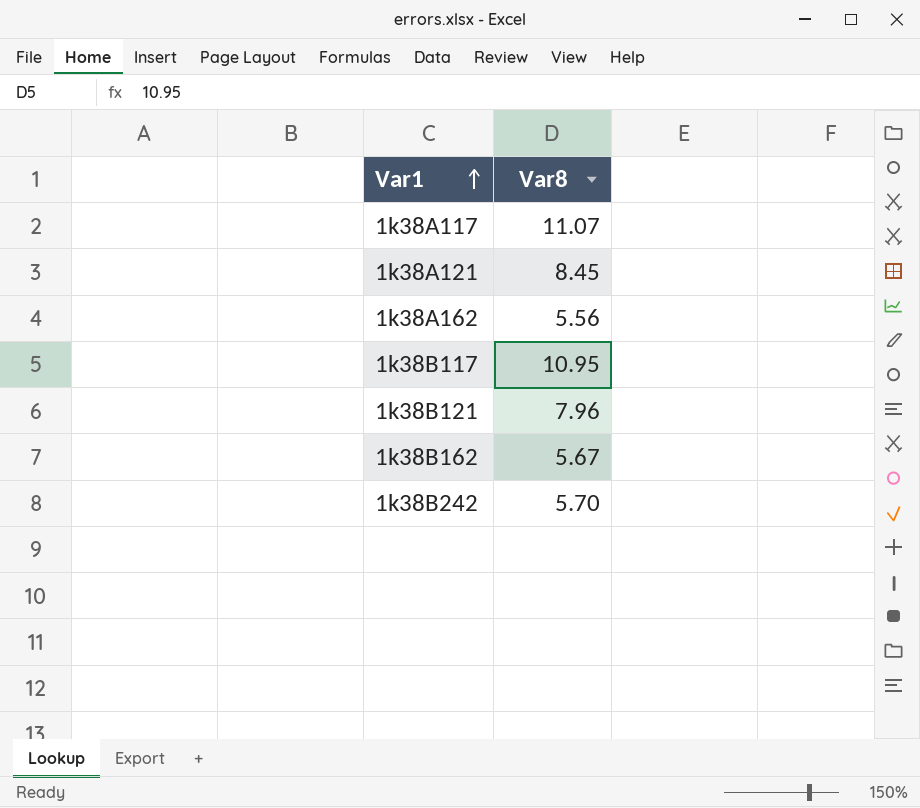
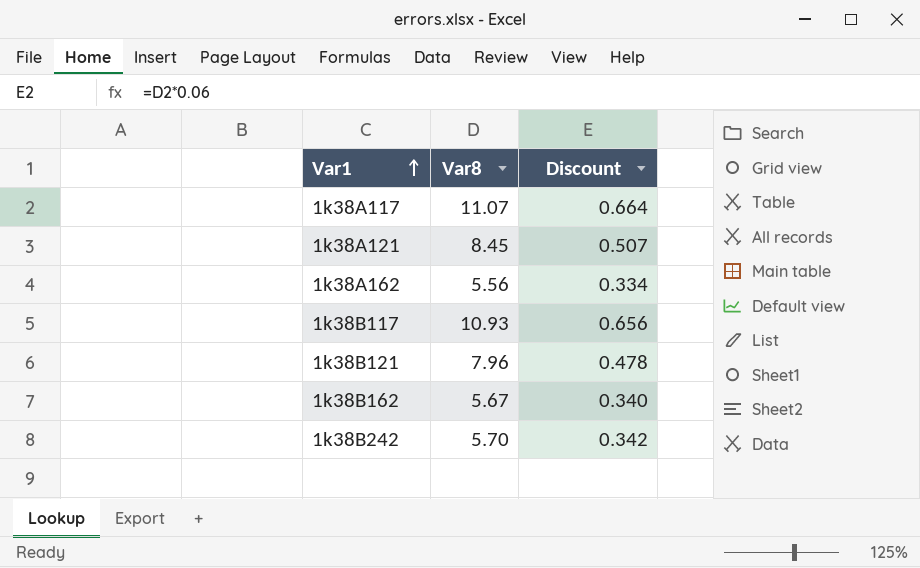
column Discount | formula: none -> [Var8] * 0.06
1k38B117 | Var8: 10.95 -> 10.93

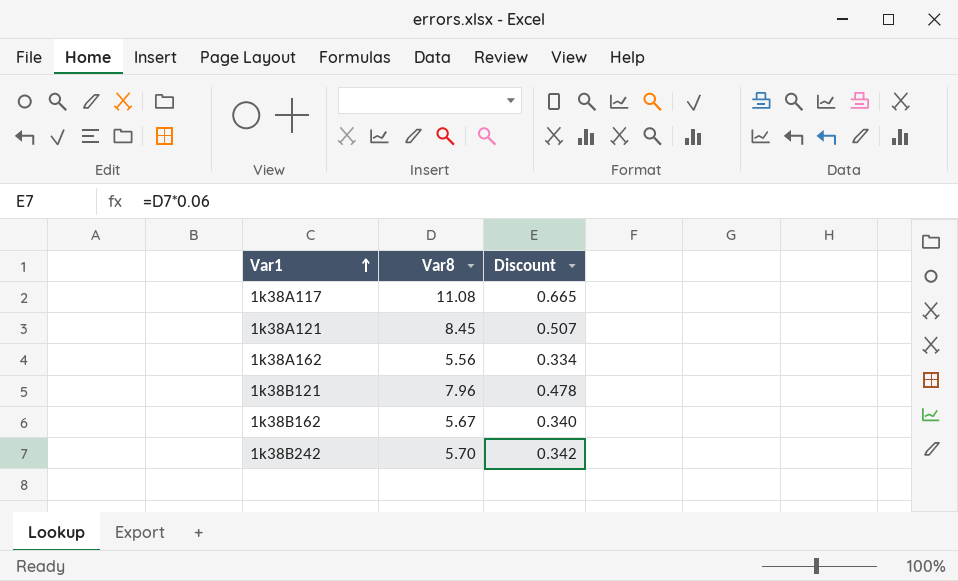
row 1k38B117: 10.93 | 0.656 -> none
1k38A117 | Var8: 11.07 -> 11.08
1k38A117 | Discount: 0.664 -> 0.665

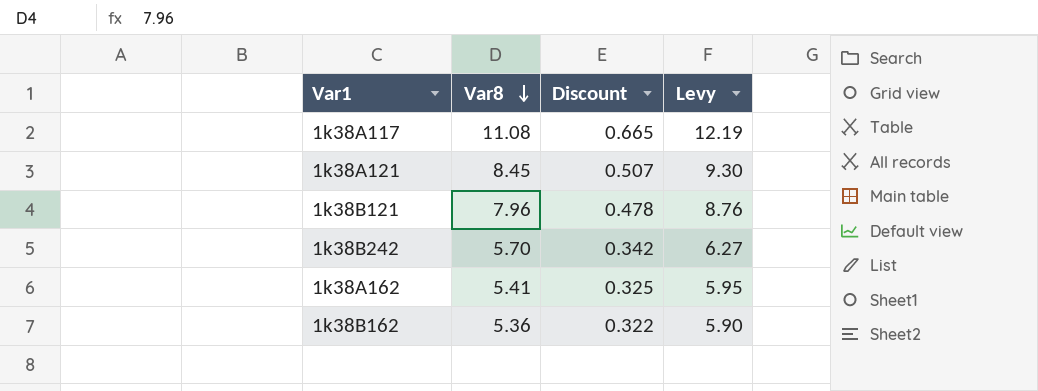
row order: Var1 ascending -> Var8 descending
column Levy | formula: none -> [Var8] * 1.1
1k38A162 | Var8: 5.56 -> 5.41
1k38A162 | Discount: 0.334 -> 0.325
1k38B162 | Var8: 5.67 -> 5.36
1k38B162 | Discount: 0.340 -> 0.322

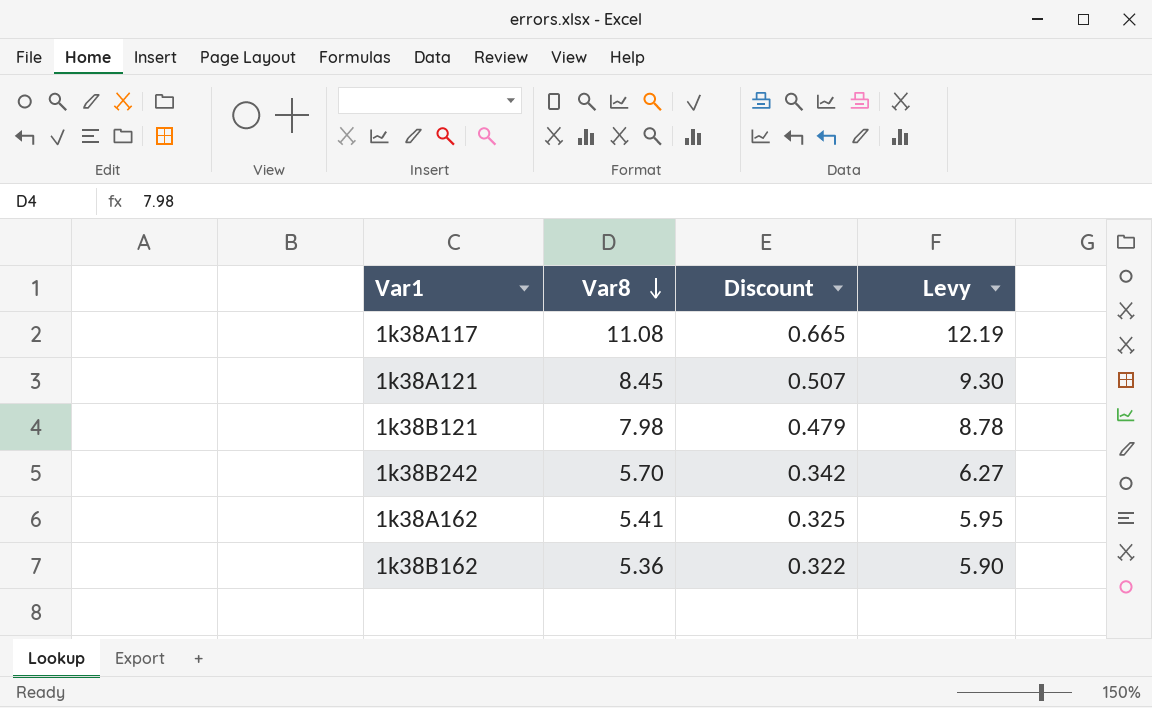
1k38B121 | Var8: 7.96 -> 7.98
1k38B121 | Discount: 0.478 -> 0.479
1k38B121 | Levy: 8.76 -> 8.78

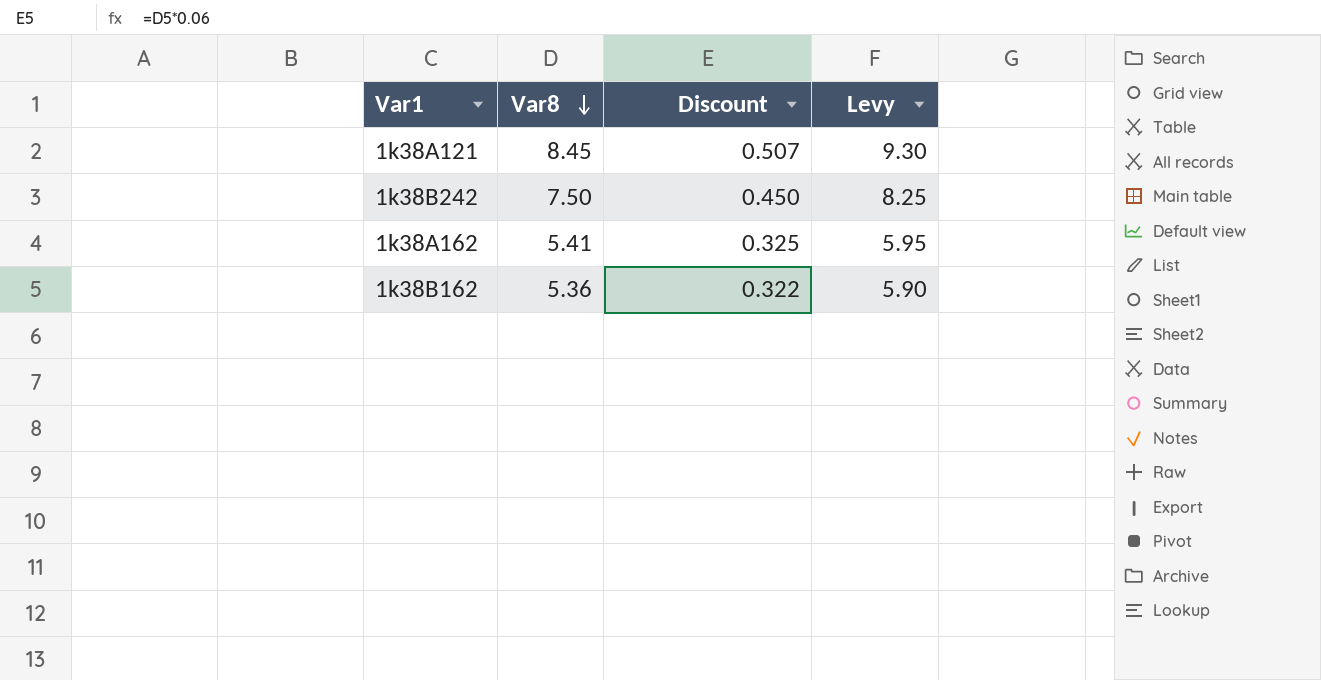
row 1k38A117: 11.08 | 0.665 | 12.19 -> none
row 1k38B121: 7.98 | 0.479 | 8.78 -> none
1k38B242 | Var8: 5.70 -> 7.50
1k38B242 | Discount: 0.342 -> 0.450
1k38B242 | Levy: 6.27 -> 8.25

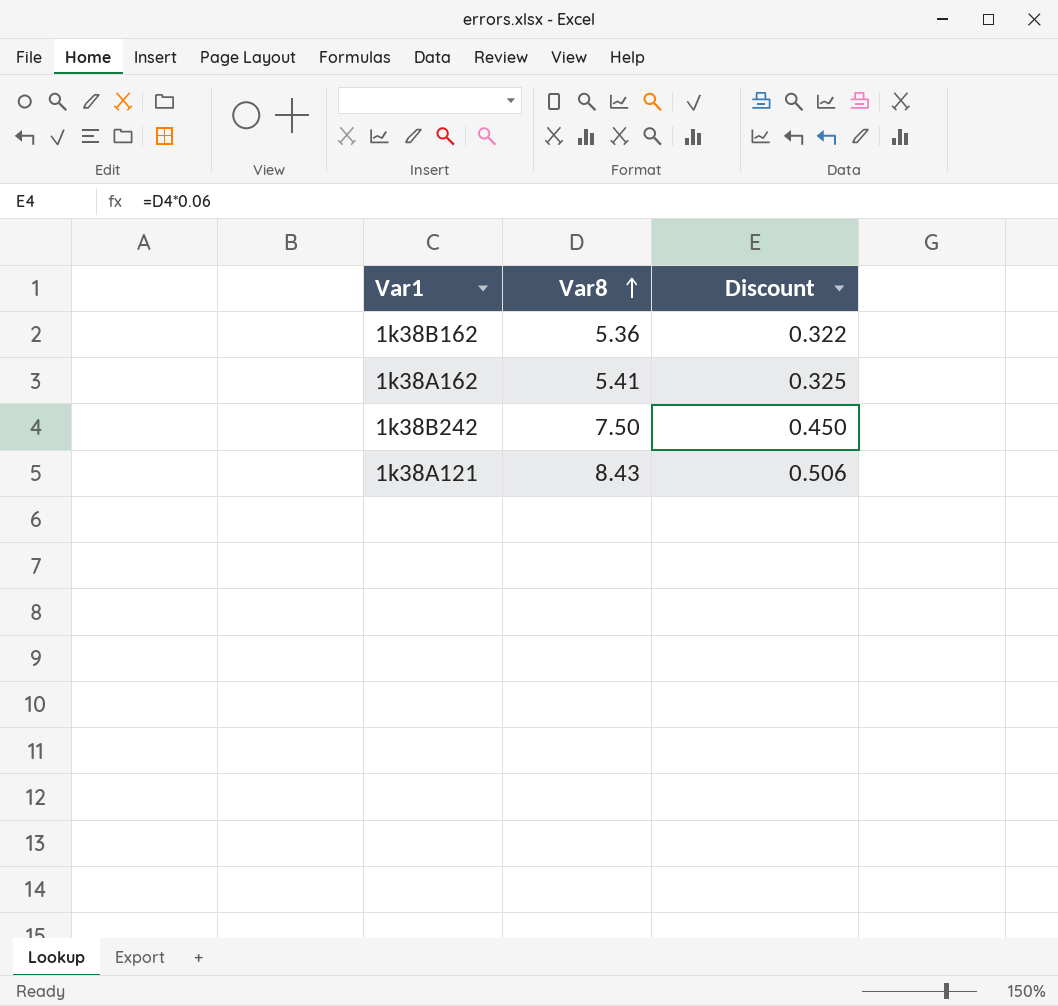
row order: Var8 descending -> Var8 ascending
column Levy | formula: [Var8] * 1.1 -> none
1k38A121 | Var8: 8.45 -> 8.43
1k38A121 | Discount: 0.507 -> 0.506

